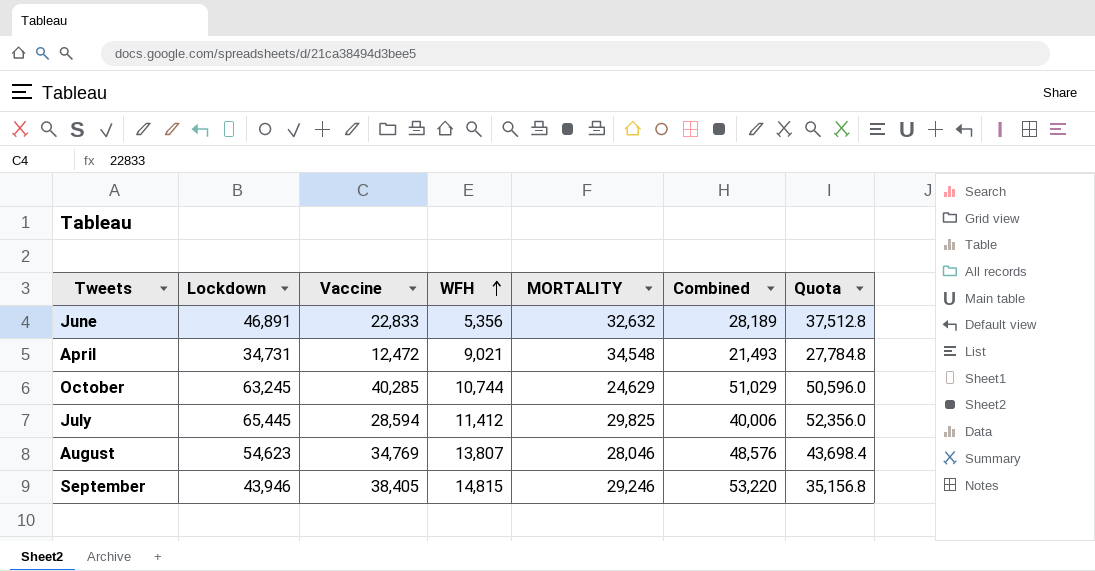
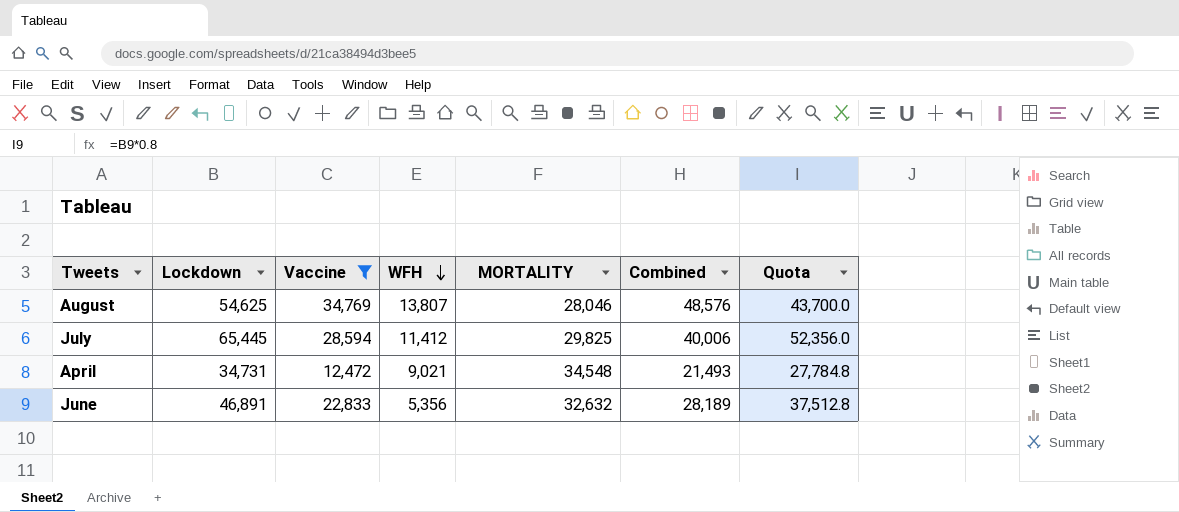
filter: none -> Vaccine <= 34,769
row order: WFH ascending -> WFH descending
August | Lockdown: 54,623 -> 54,625
August | Quota: 43,698.4 -> 43,700.0

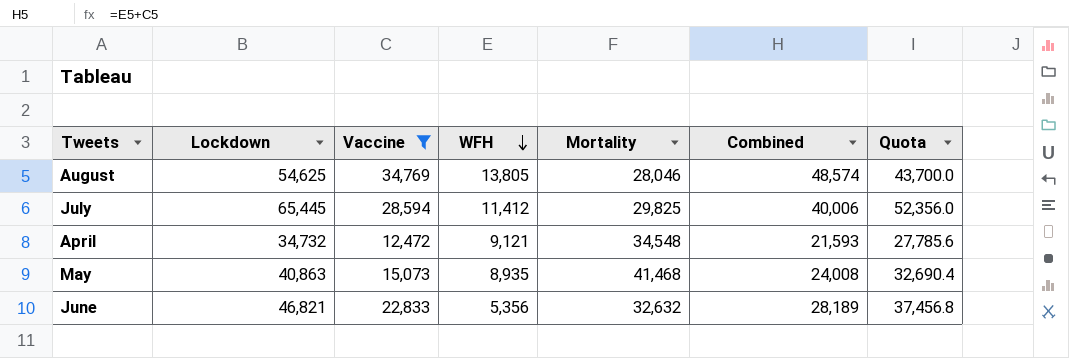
column name: MORTALITY -> Mortality
August | WFH: 13,807 -> 13,805
August | Combined: 48,576 -> 48,574
April | Lockdown: 34,731 -> 34,732
April | WFH: 9,021 -> 9,121
April | Combined: 21,493 -> 21,593
April | Quota: 27,784.8 -> 27,785.6
row May: none -> 40,863 | 15,073 | 8,935 | 41,468 | 24,008 | 32,690.4
June | Lockdown: 46,891 -> 46,821
June | Quota: 37,512.8 -> 37,456.8

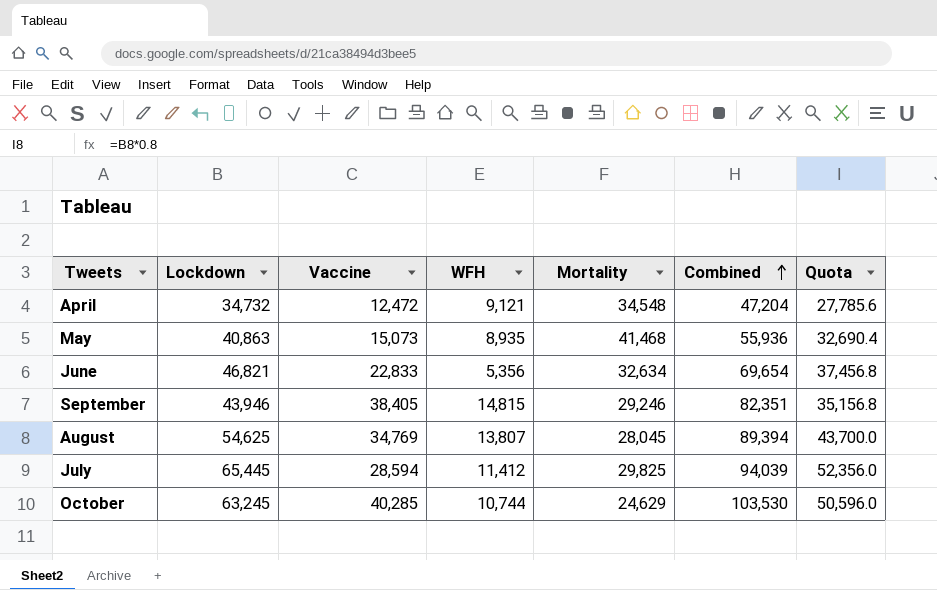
filter: Vaccine <= 34,769 -> none
row order: WFH descending -> Combined ascending
column Combined | formula: [Vaccine] + [WFH] -> [Lockdown] + [Vaccine]
June | Mortality: 32,632 -> 32,634
August | WFH: 13,805 -> 13,807
August | Mortality: 28,046 -> 28,045

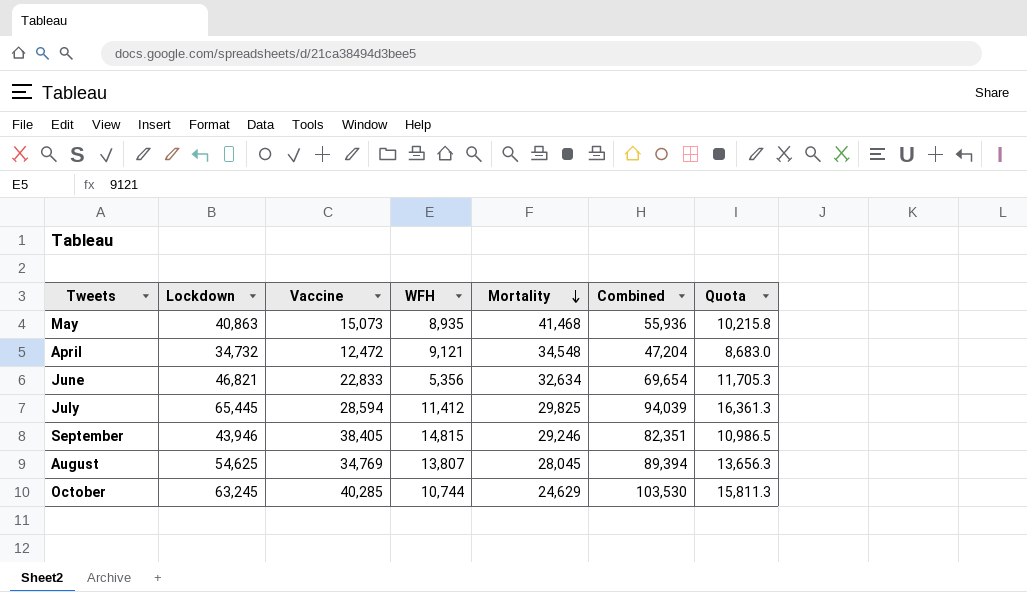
row order: Combined ascending -> Mortality descending
column Quota | formula: [Lockdown] * 0.8 -> [Lockdown] * 0.25

